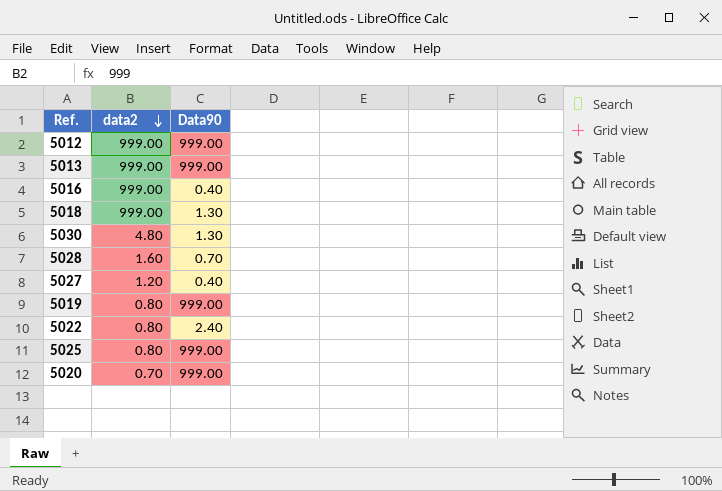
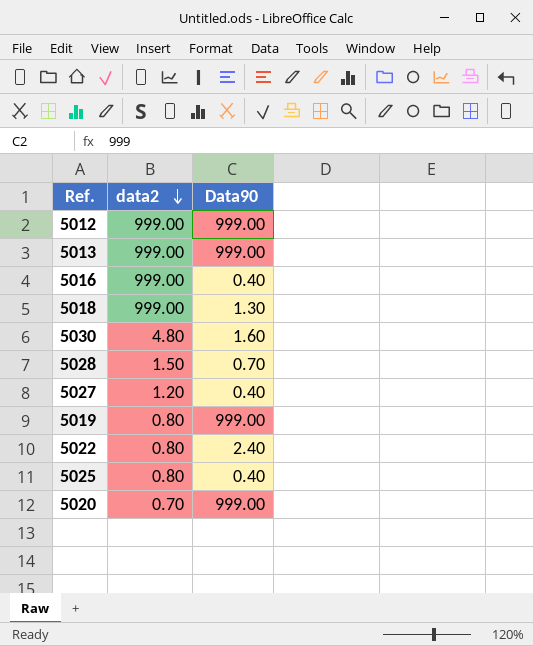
5030 | Data90: 1.30 -> 1.60
5028 | data2: 1.60 -> 1.50
5025 | Data90: 999.00 -> 0.40

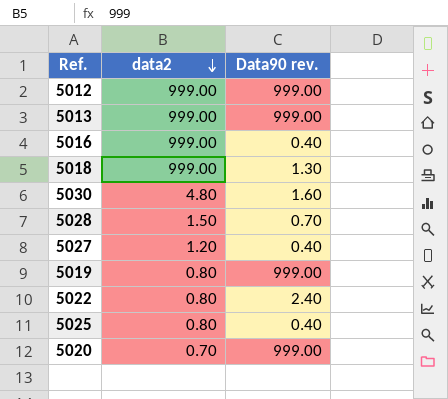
column name: Data90 -> Data90 rev.

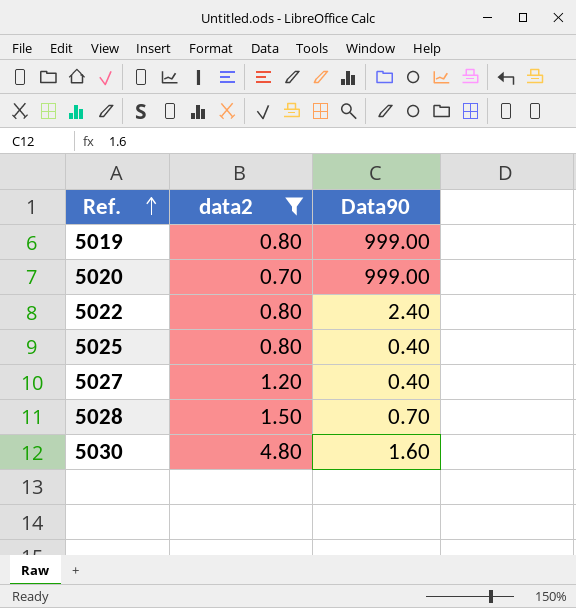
filter: none -> data2 != 999.00
row order: data2 descending -> Ref. ascending
column name: Data90 rev. -> Data90

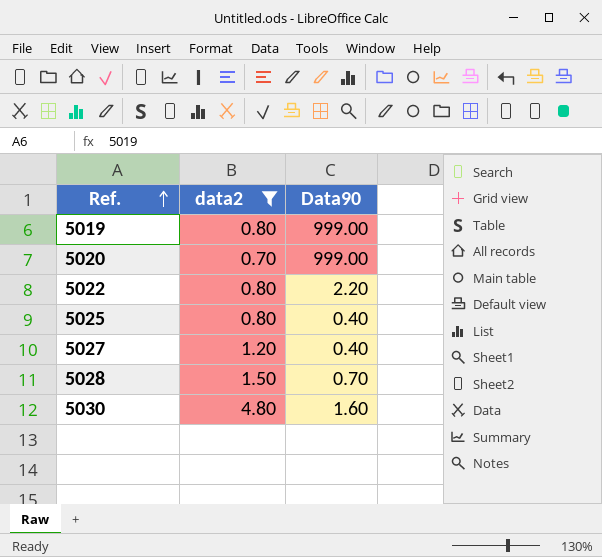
5022 | Data90: 2.40 -> 2.20

